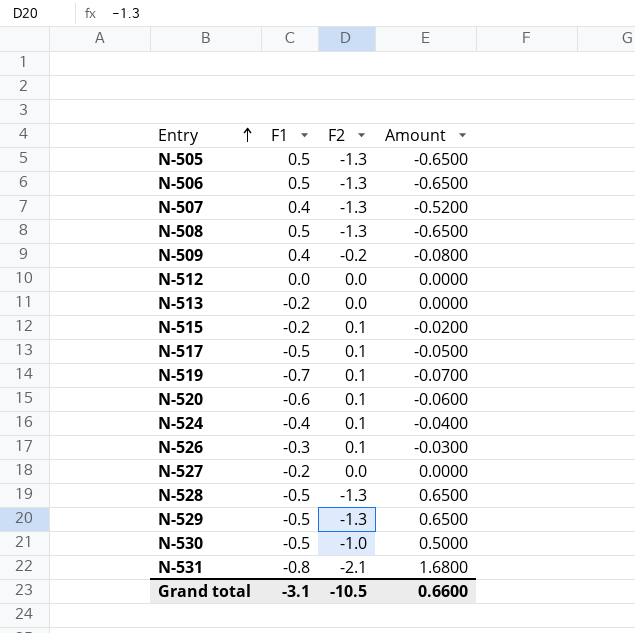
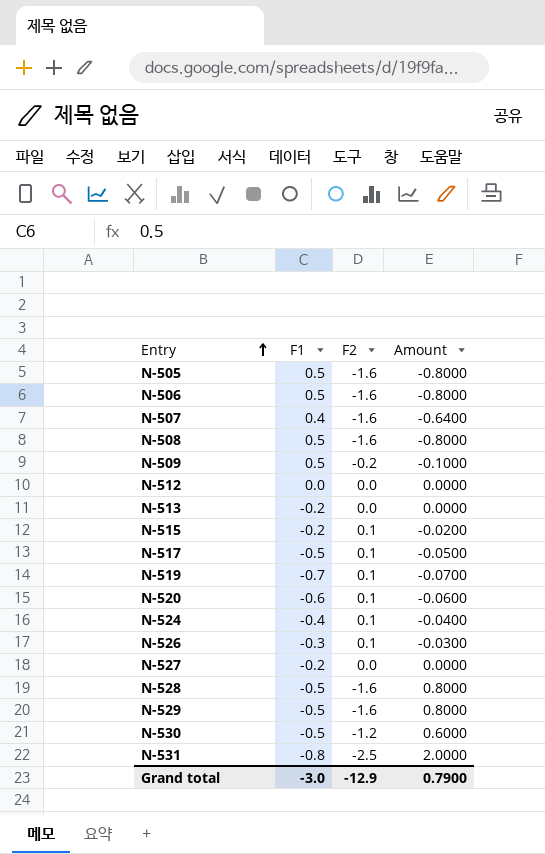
N-505 | F2: -1.3 -> -1.6
N-505 | Amount: -0.6500 -> -0.8000
N-506 | F2: -1.3 -> -1.6
N-506 | Amount: -0.6500 -> -0.8000
N-507 | F2: -1.3 -> -1.6
N-507 | Amount: -0.5200 -> -0.6400
N-508 | F2: -1.3 -> -1.6
N-508 | Amount: -0.6500 -> -0.8000
N-509 | F1: 0.4 -> 0.5
N-509 | Amount: -0.0800 -> -0.1000
N-528 | F2: -1.3 -> -1.6
N-528 | Amount: 0.6500 -> 0.8000
N-529 | F2: -1.3 -> -1.6
N-529 | Amount: 0.6500 -> 0.8000
N-530 | F2: -1.0 -> -1.2
N-530 | Amount: 0.5000 -> 0.6000
N-531 | F2: -2.1 -> -2.5
N-531 | Amount: 1.6800 -> 2.0000
Grand total | F1: -3.1 -> -3.0
Grand total | F2: -10.5 -> -12.9
Grand total | Amount: 0.6600 -> 0.7900

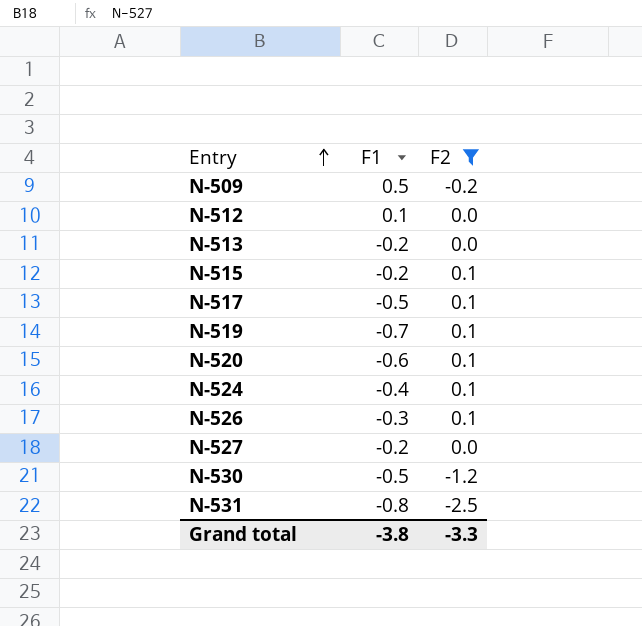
filter: none -> F2 != -1.6
column Amount | formula: [F1] * [F2] -> none
N-512 | F1: 0.0 -> 0.1
Grand total | F1: -3.0 -> -3.8
Grand total | F2: -12.9 -> -3.3

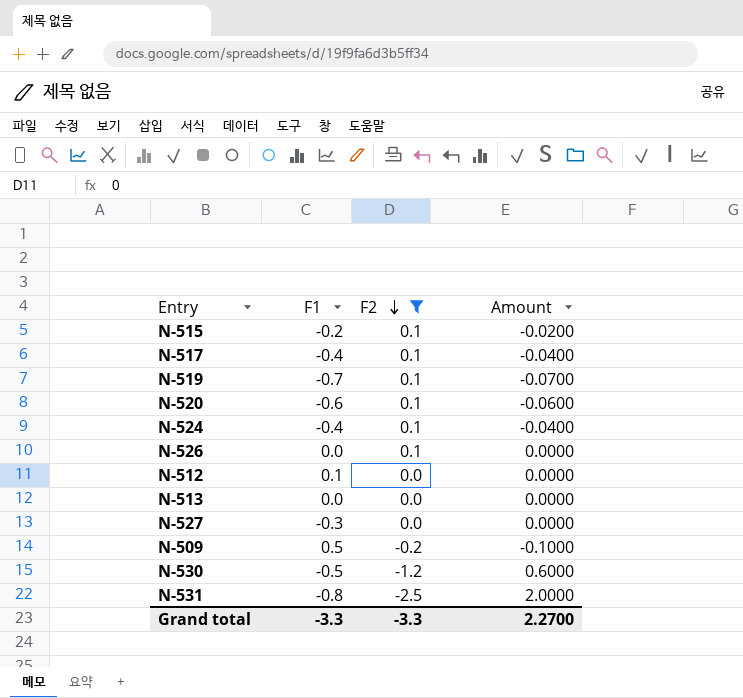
row order: Entry ascending -> F2 descending
column Amount | formula: none -> [F1] * [F2]
N-517 | F1: -0.5 -> -0.4
N-526 | F1: -0.3 -> 0.0
N-513 | F1: -0.2 -> 0.0
N-527 | F1: -0.2 -> -0.3
Grand total | F1: -3.8 -> -3.3

